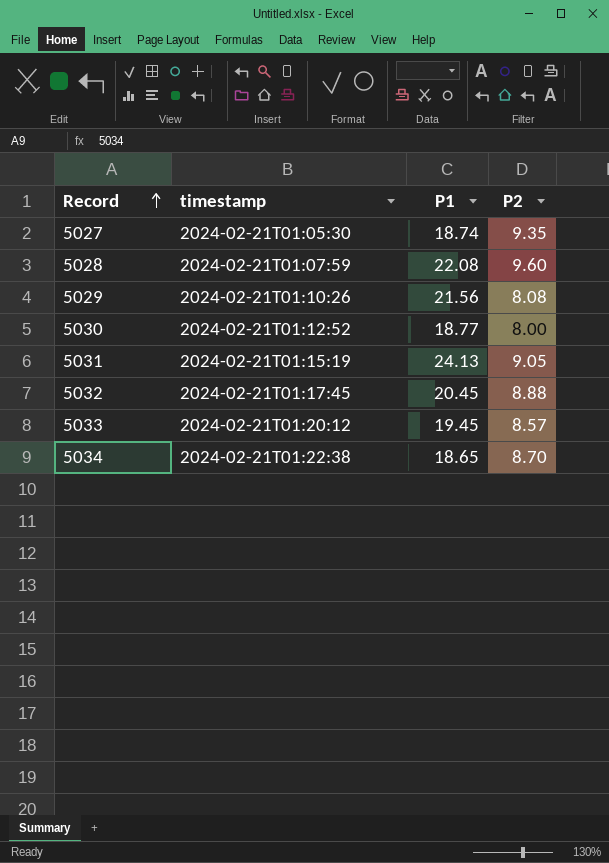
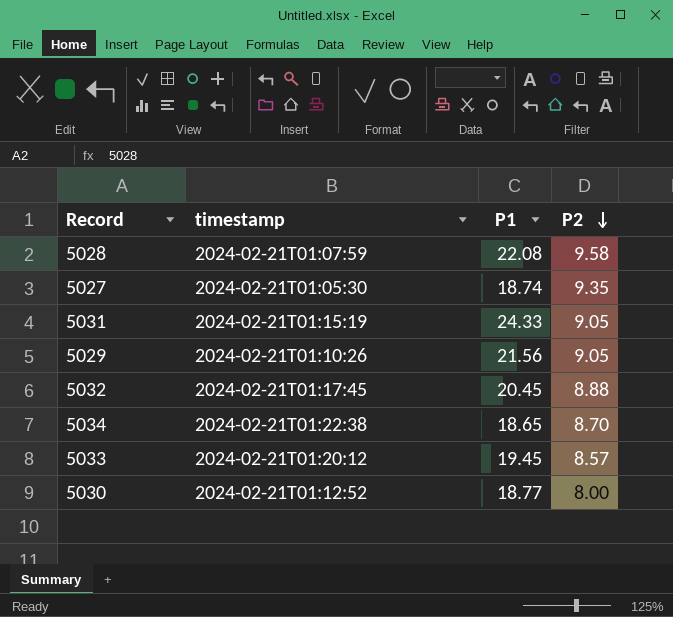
row order: Record ascending -> P2 descending
5028 | P2: 9.60 -> 9.58
5031 | P1: 24.13 -> 24.33
5029 | P2: 8.08 -> 9.05

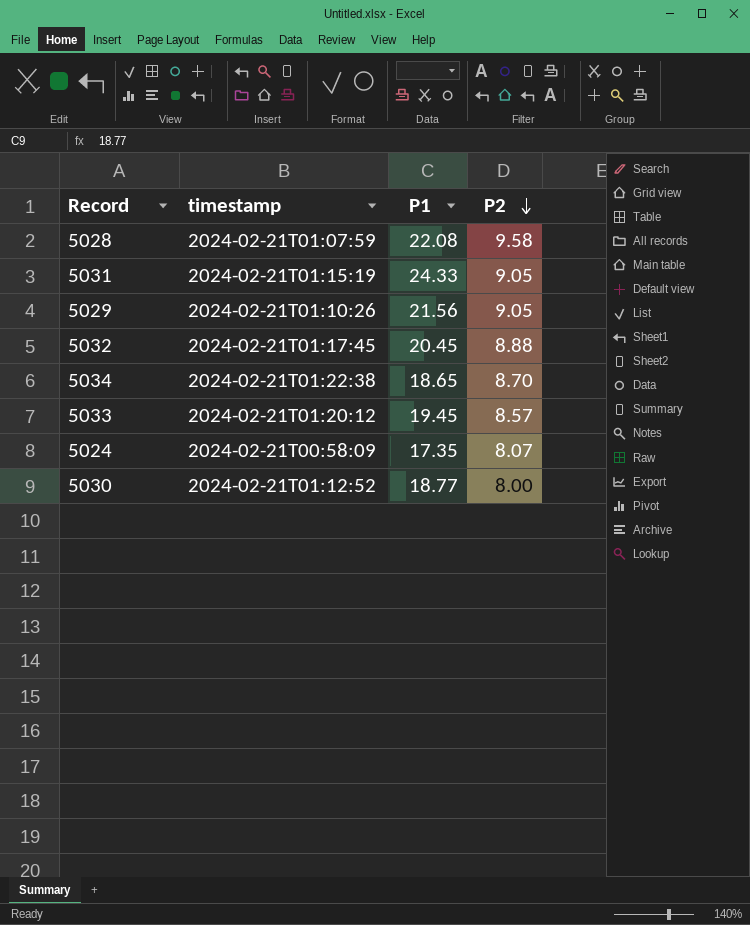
row 5027: 2024-02-21T01:05:30 | 18.74 | 9.35 -> none
row 5024: none -> 2024-02-21T00:58:09 | 17.35 | 8.07

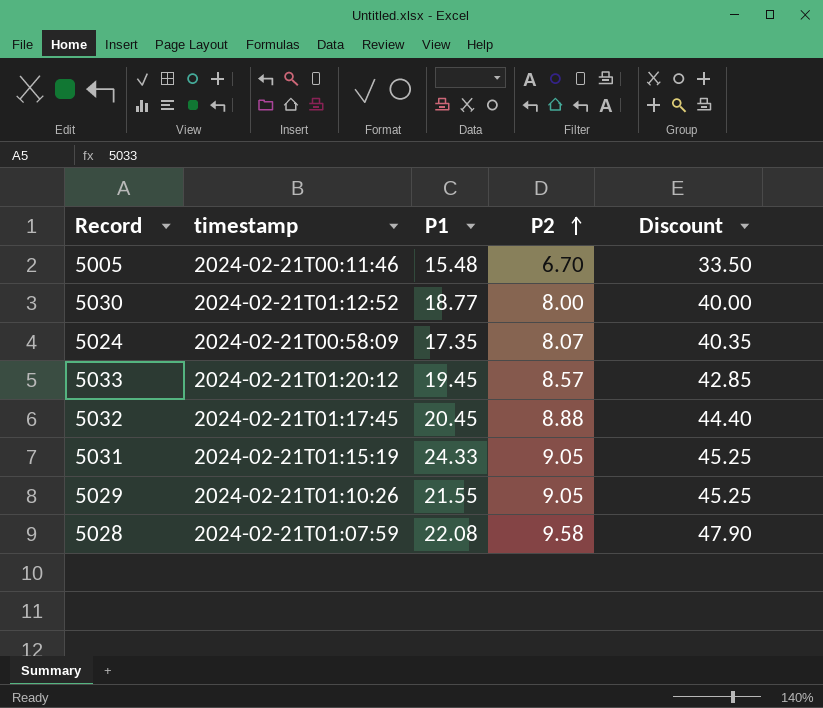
row order: P2 descending -> P2 ascending
column Discount | formula: none -> [P2] * 5
row 5034: 2024-02-21T01:22:38 | 18.65 | 8.70 -> none
row 5005: none -> 2024-02-21T00:11:46 | 15.48 | 6.70 | 33.50
5029 | P1: 21.56 -> 21.55

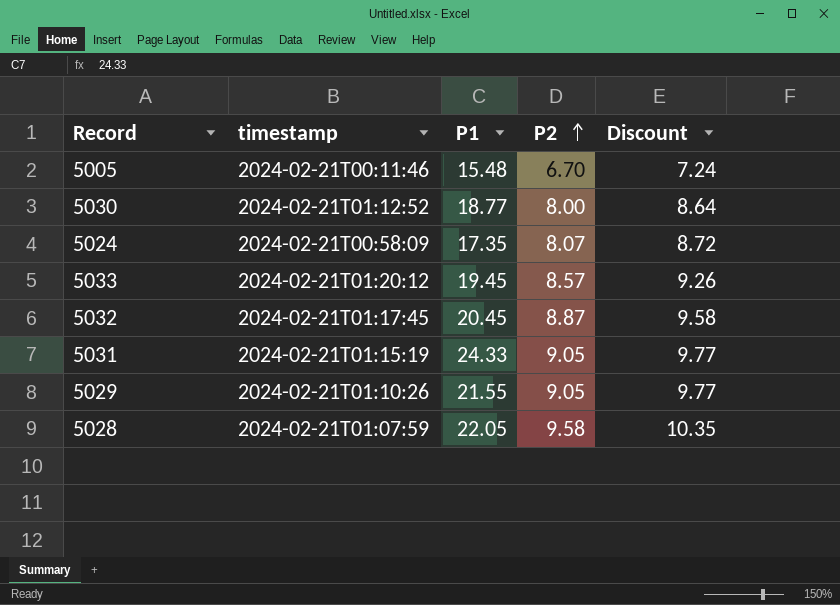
column Discount | formula: [P2] * 5 -> [P2] * 1.08
5032 | P2: 8.88 -> 8.87
5028 | P1: 22.08 -> 22.05

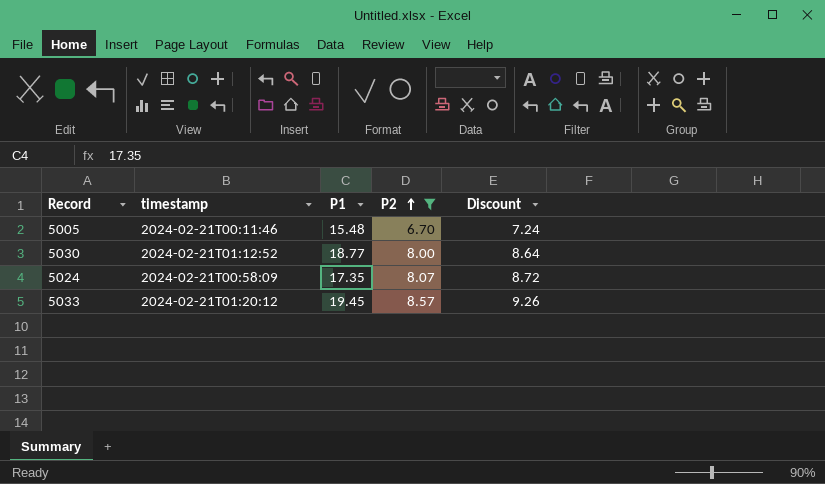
filter: none -> P2 <= 8.57

